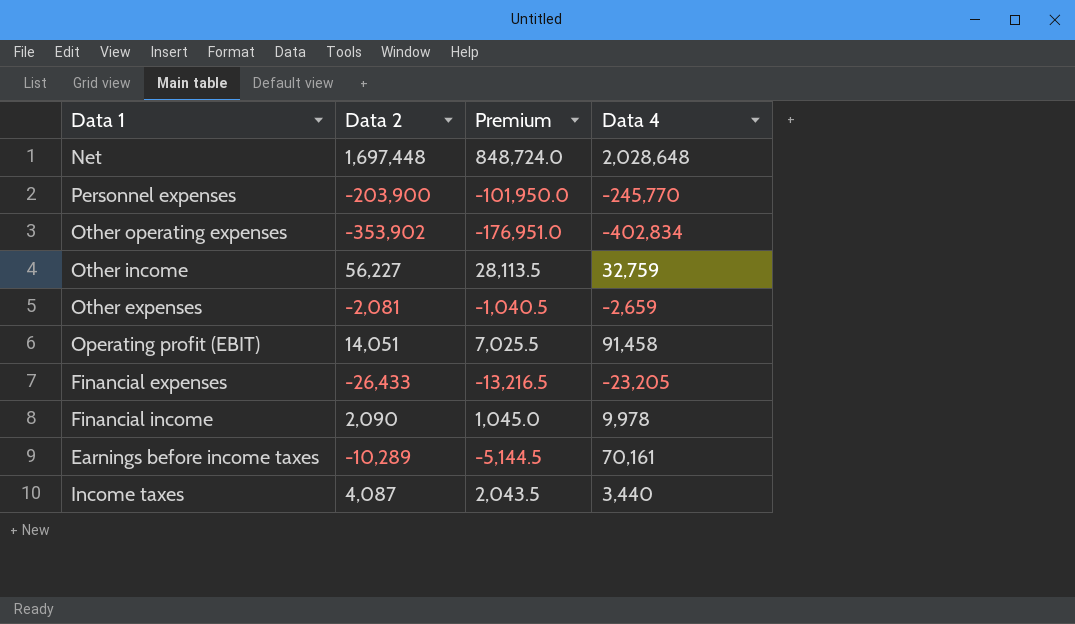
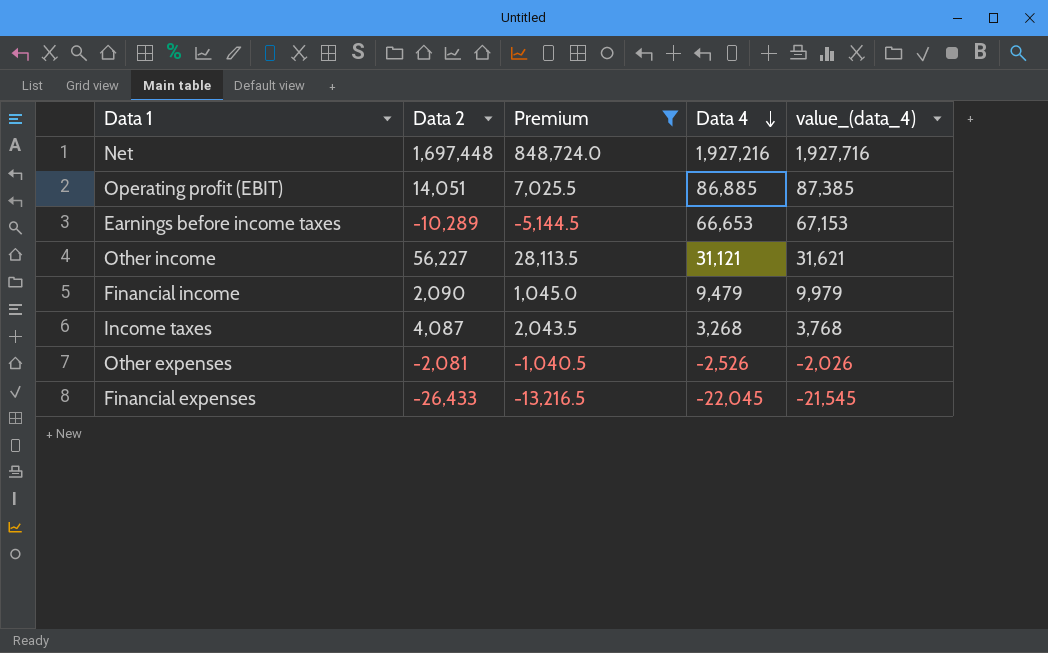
filter: none -> Premium >= -13,216.5
row order: none -> Data 4 descending
column value_(data_4) | formula: none -> [Data 4] + 500
Net | Data 4: 2,028,648 -> 1,927,216
Operating profit (EBIT) | Data 4: 91,458 -> 86,885
Earnings before income taxes | Data 4: 70,161 -> 66,653
Other income | Data 4: 32,759 -> 31,121
Financial income | Data 4: 9,978 -> 9,479
Income taxes | Data 4: 3,440 -> 3,268
Other expenses | Data 4: -2,659 -> -2,526
Financial expenses | Data 4: -23,205 -> -22,045

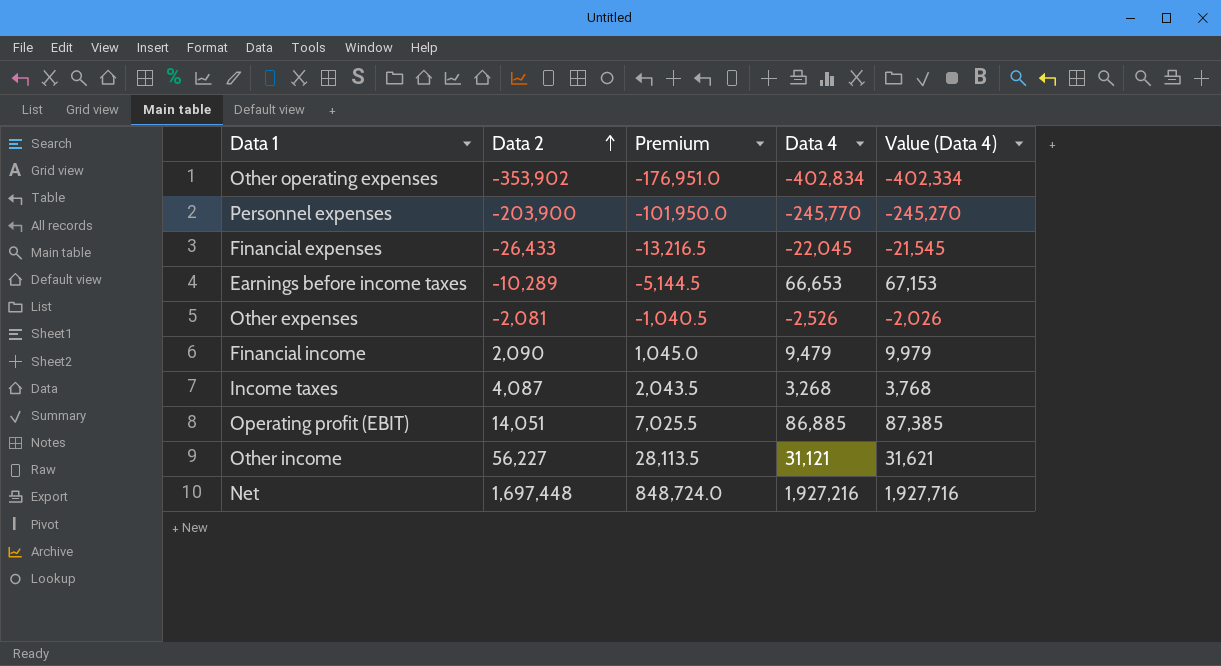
filter: Premium >= -13,216.5 -> none
row order: Data 4 descending -> Data 2 ascending
column name: value_(data_4) -> Value (Data 4)

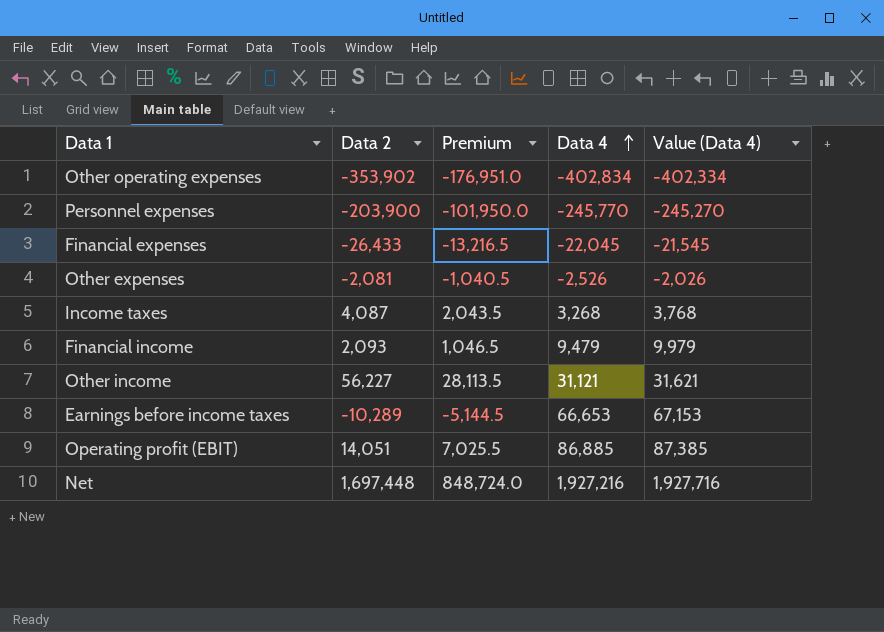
row order: Data 2 ascending -> Data 4 ascending
Financial income | Data 2: 2,090 -> 2,093
Financial income | Premium: 1,045.0 -> 1,046.5

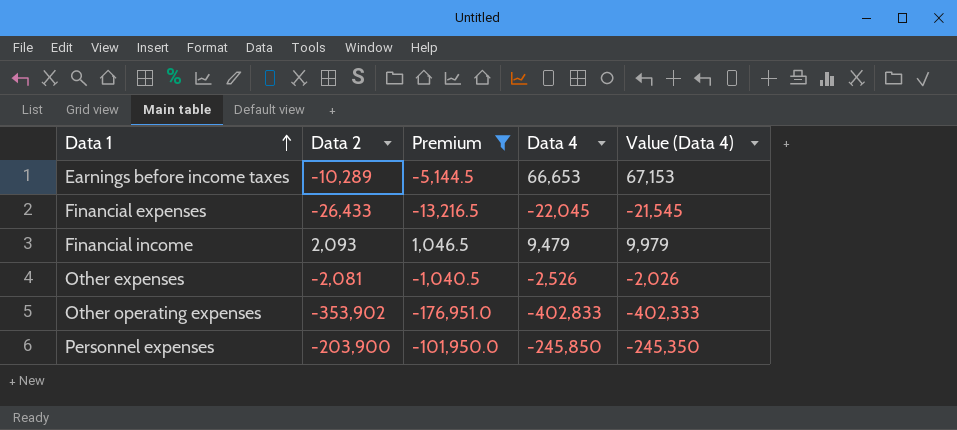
filter: none -> Premium <= 1,046.5
row order: Data 4 ascending -> Data 1 ascending
Other operating expenses | Data 4: -402,834 -> -402,833
Other operating expenses | Value (Data 4): -402,334 -> -402,333
Personnel expenses | Data 4: -245,770 -> -245,850
Personnel expenses | Value (Data 4): -245,270 -> -245,350

